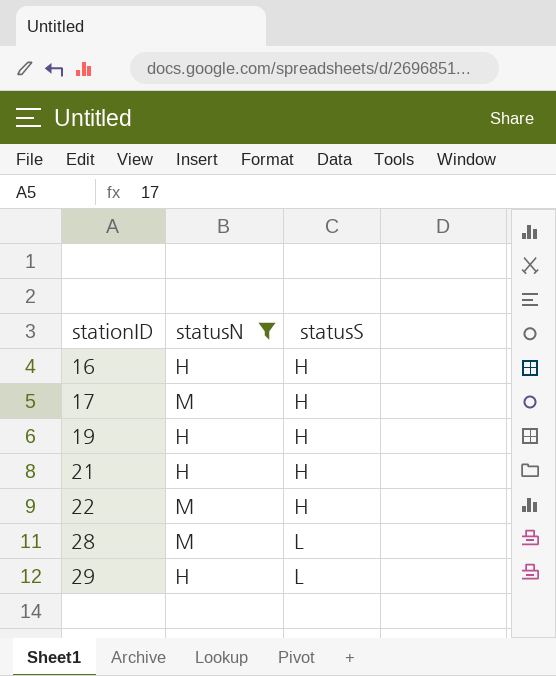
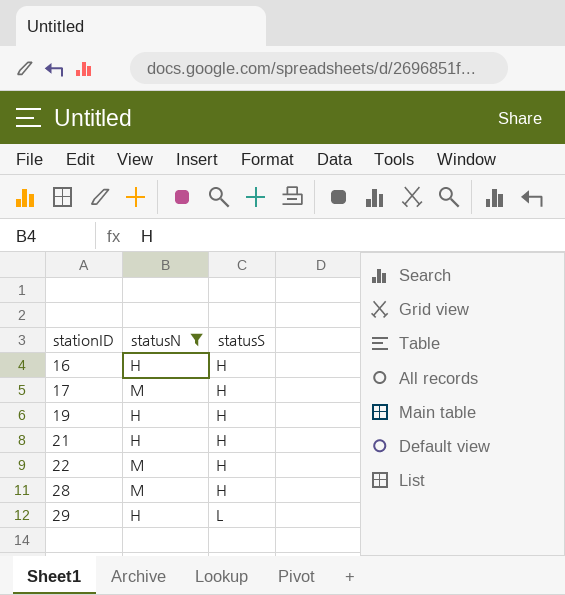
28 | statusS: L -> H

